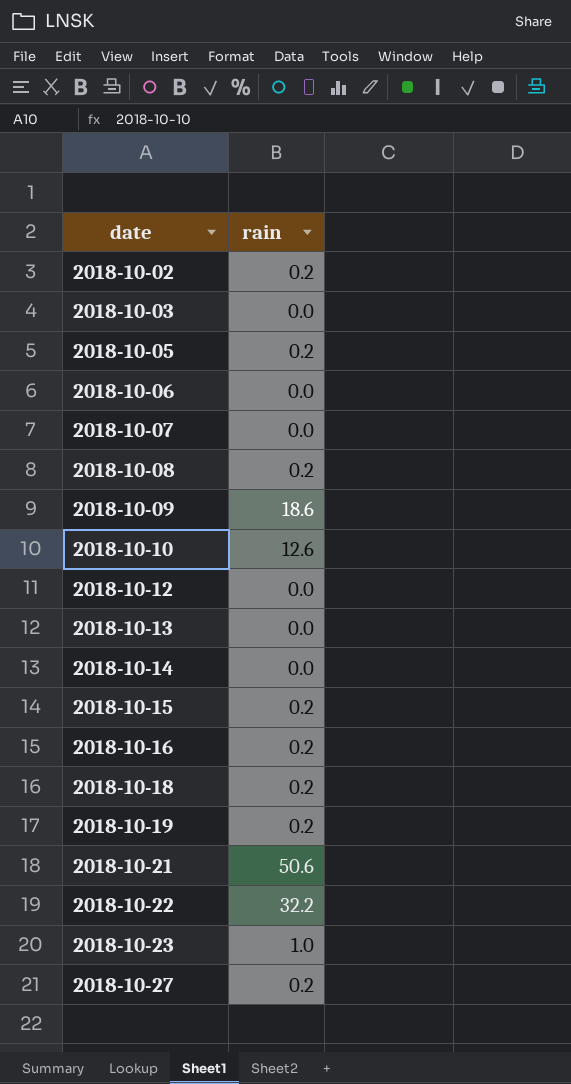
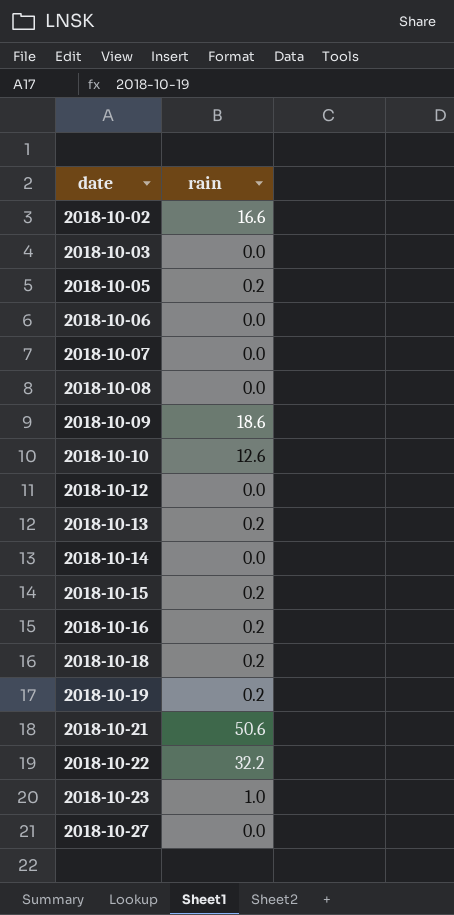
2018-10-02 | rain: 0.2 -> 16.6
2018-10-08 | rain: 0.2 -> 0.0
2018-10-13 | rain: 0.0 -> 0.2
2018-10-27 | rain: 0.2 -> 0.0

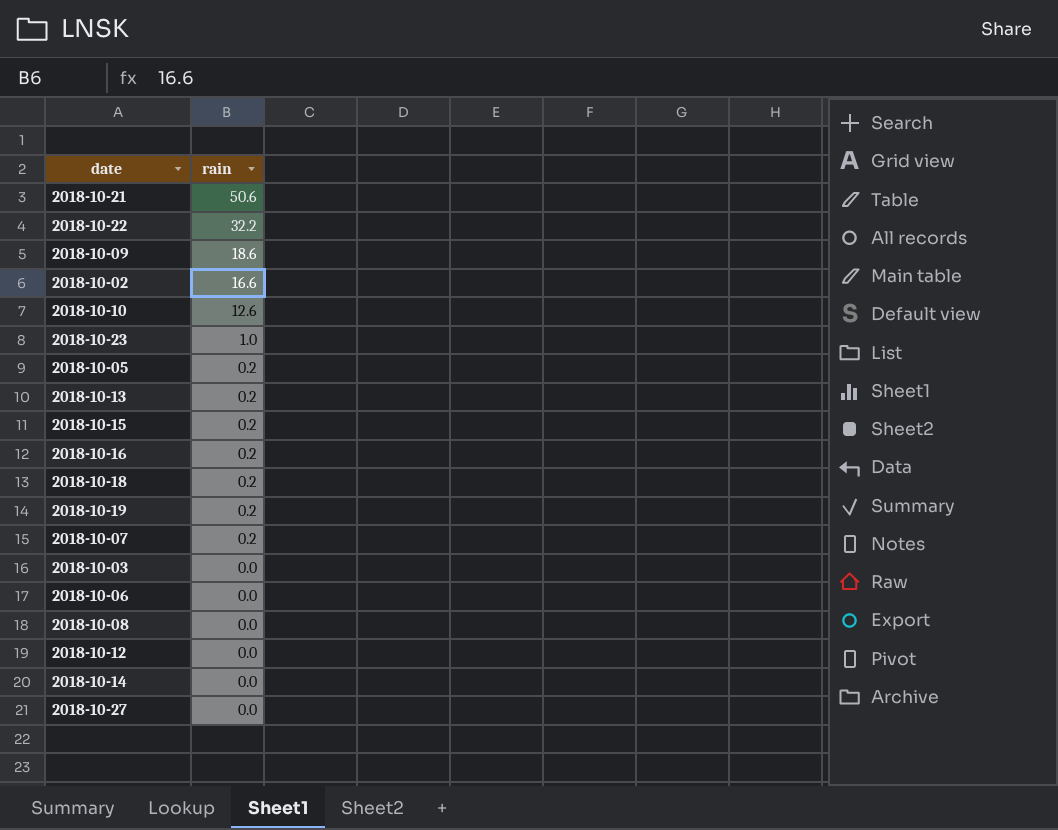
row order: date ascending -> rain descending
2018-10-07 | rain: 0.0 -> 0.2

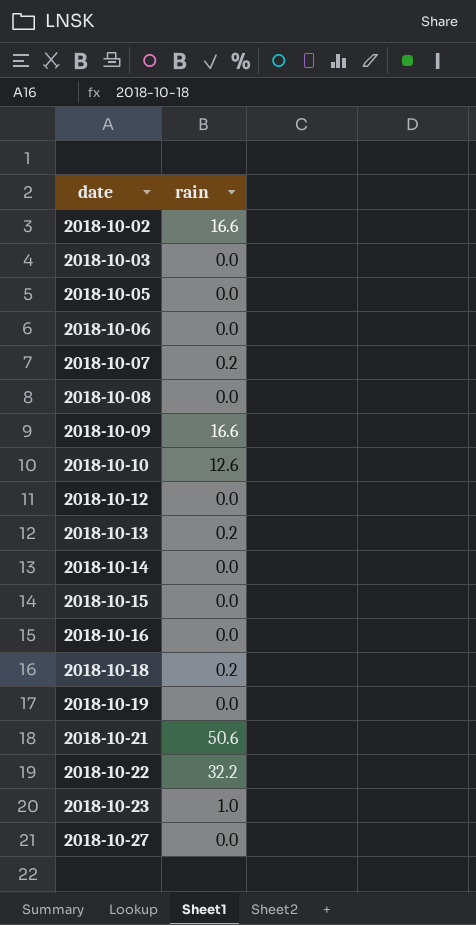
row order: rain descending -> date ascending
2018-10-05 | rain: 0.2 -> 0.0
2018-10-09 | rain: 18.6 -> 16.6
2018-10-15 | rain: 0.2 -> 0.0
2018-10-16 | rain: 0.2 -> 0.0
2018-10-19 | rain: 0.2 -> 0.0

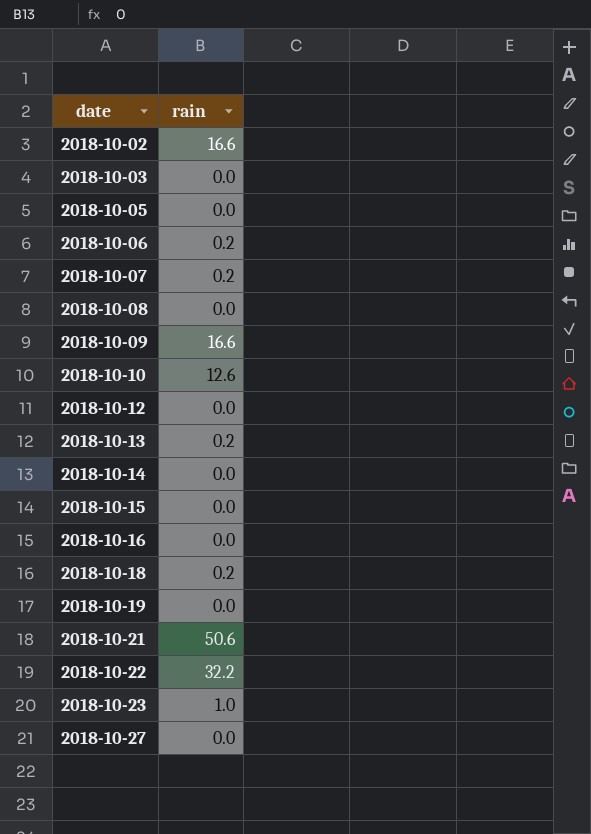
2018-10-06 | rain: 0.0 -> 0.2

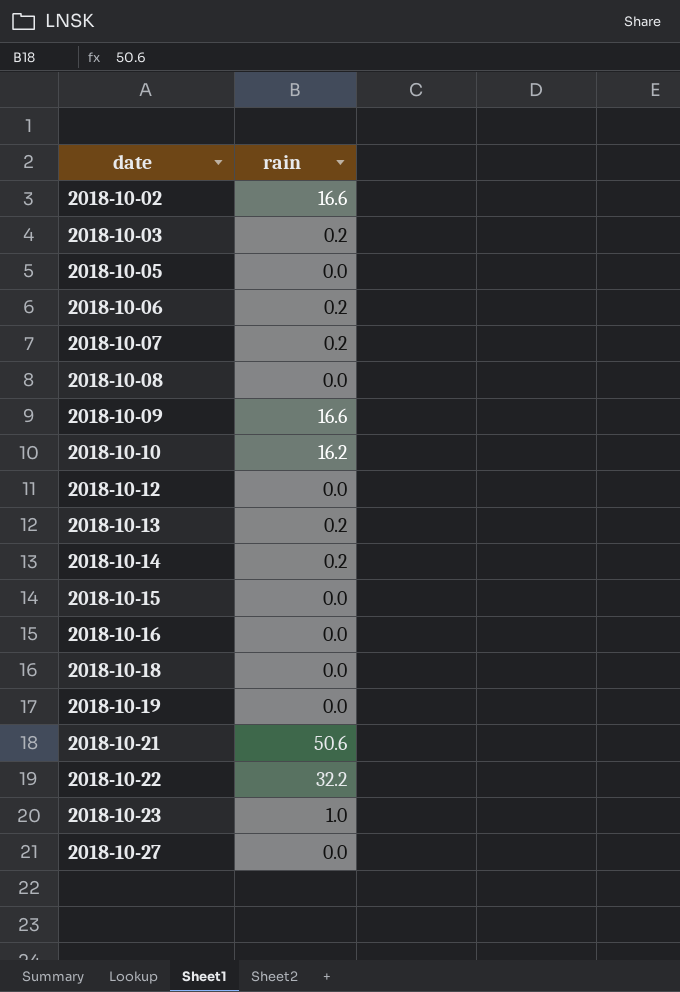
2018-10-03 | rain: 0.0 -> 0.2
2018-10-10 | rain: 12.6 -> 16.2
2018-10-14 | rain: 0.0 -> 0.2
2018-10-18 | rain: 0.2 -> 0.0

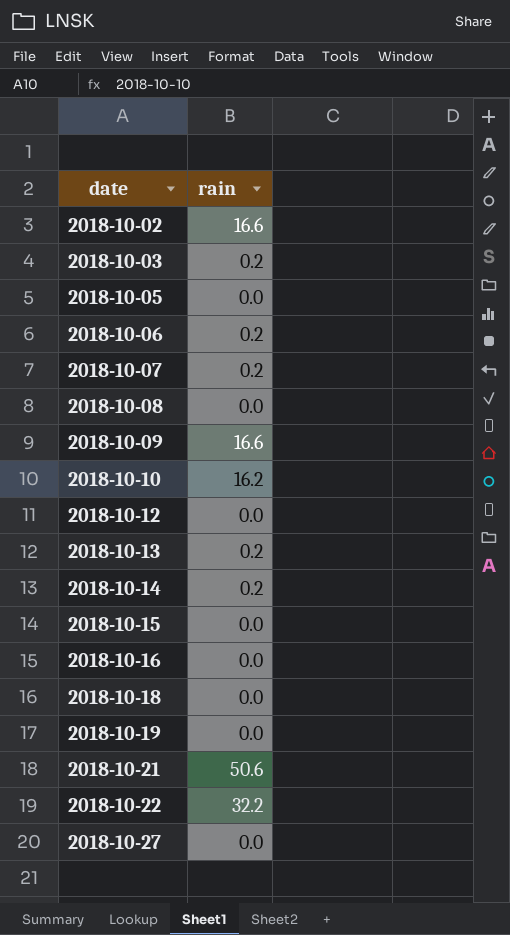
row 2018-10-23: 1.0 -> none

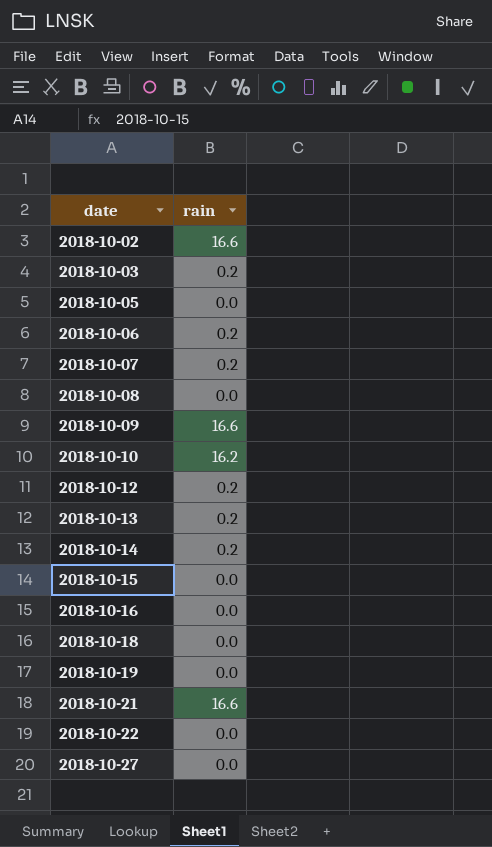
2018-10-12 | rain: 0.0 -> 0.2
2018-10-21 | rain: 50.6 -> 16.6
2018-10-22 | rain: 32.2 -> 0.0

